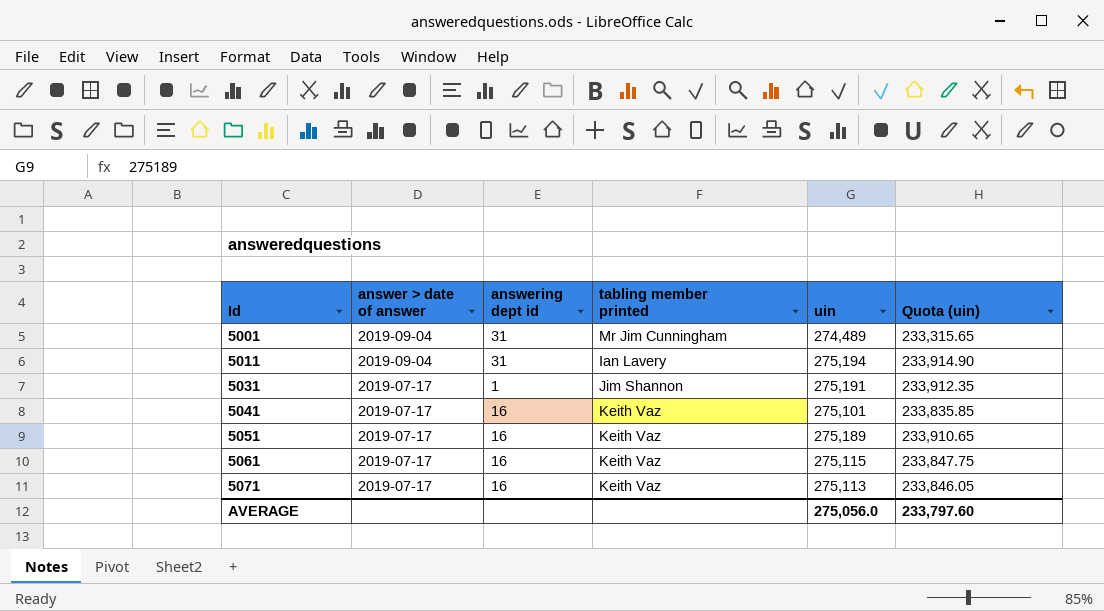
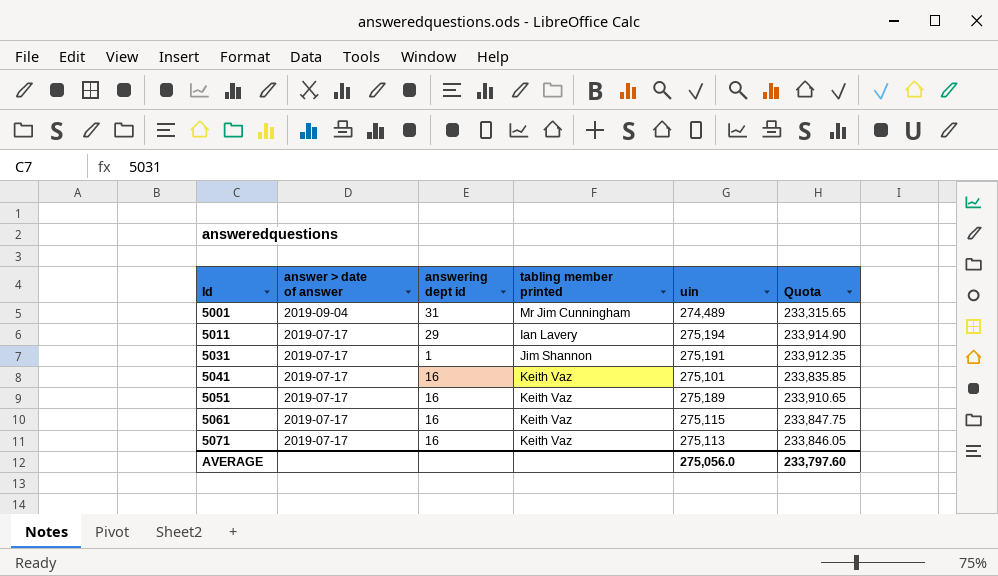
column name: Quota (uin) -> Quota
5011 | answer > date of answer: 2019-09-04 -> 2019-07-17
5011 | answering dept id: 31 -> 29

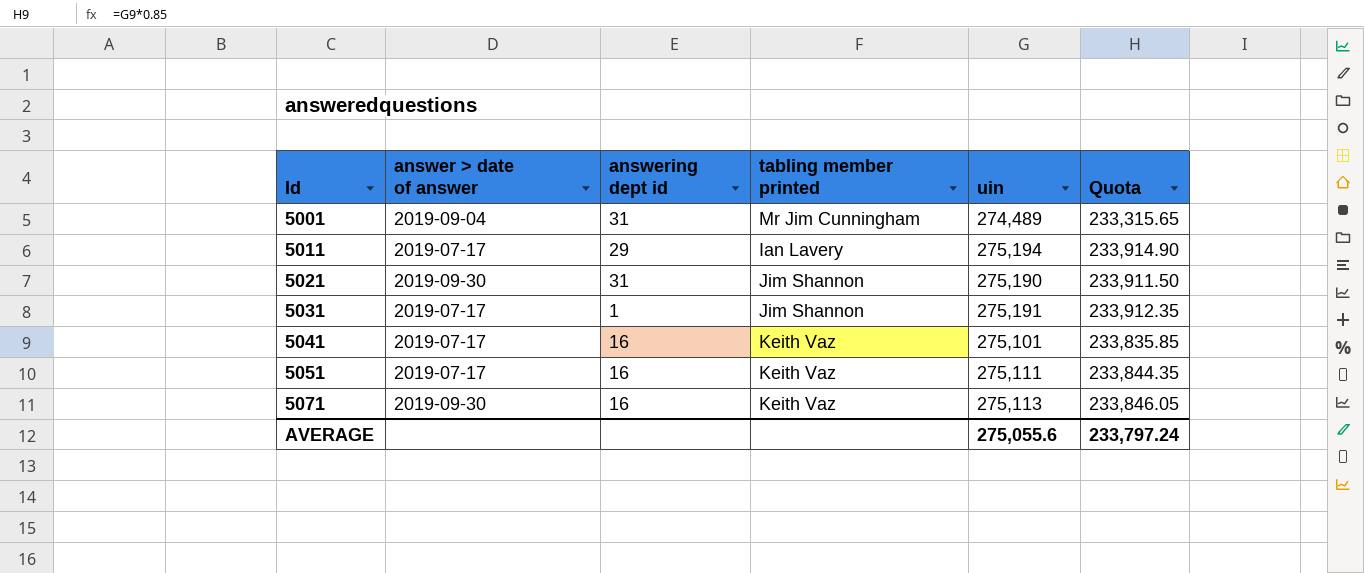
row 5061: 2019-07-17 | 16 | Keith Vaz | 275,115 | 233,847.75 -> none
row 5021: none -> 2019-09-30 | 31 | Jim Shannon | 275,190 | 233,911.50
5051 | uin: 275,189 -> 275,111
5051 | Quota: 233,910.65 -> 233,844.35
5071 | answer > date of answer: 2019-07-17 -> 2019-09-30
AVERAGE | uin: 275,056.0 -> 275,055.6
AVERAGE | Quota: 233,797.60 -> 233,797.24

